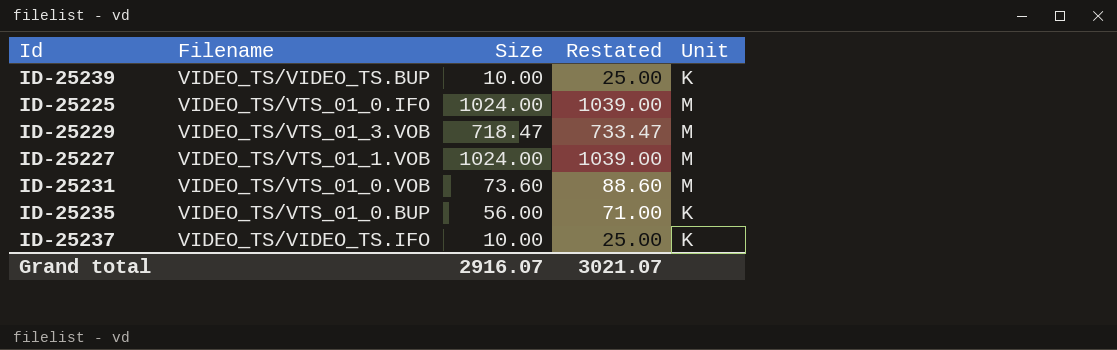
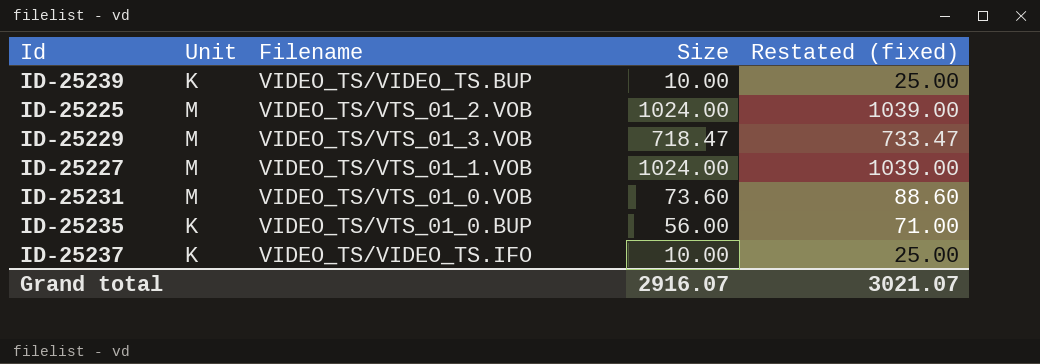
column Unit | position: 5 -> 2
column name: Restated -> Restated (fixed)
ID-25225 | Filename: VIDEO_TS/VTS_01_0.IFO -> VIDEO_TS/VTS_01_2.VOB

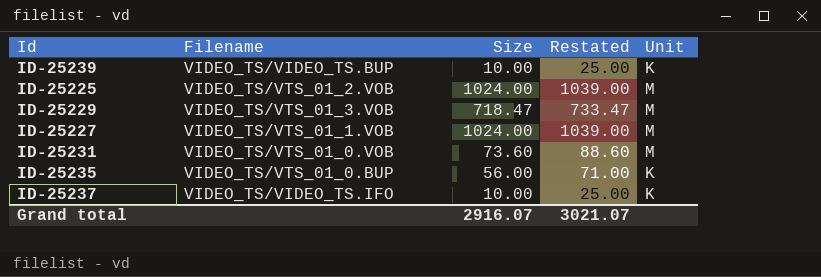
column name: Restated (fixed) -> Restated
column Unit | position: 2 -> 5

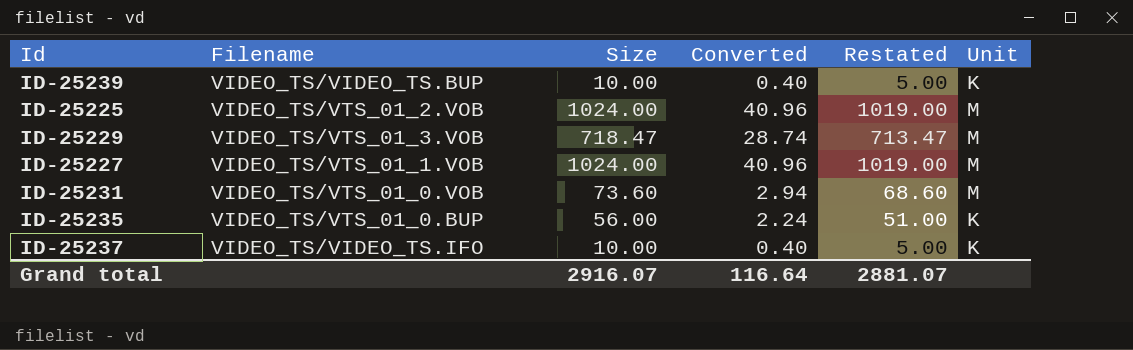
column Converted | formula: none -> [Size] * 0.04
column Restated | formula: [Size] + 15 -> [Size] - 5
Grand total | Restated: 3021.07 -> 2881.07

